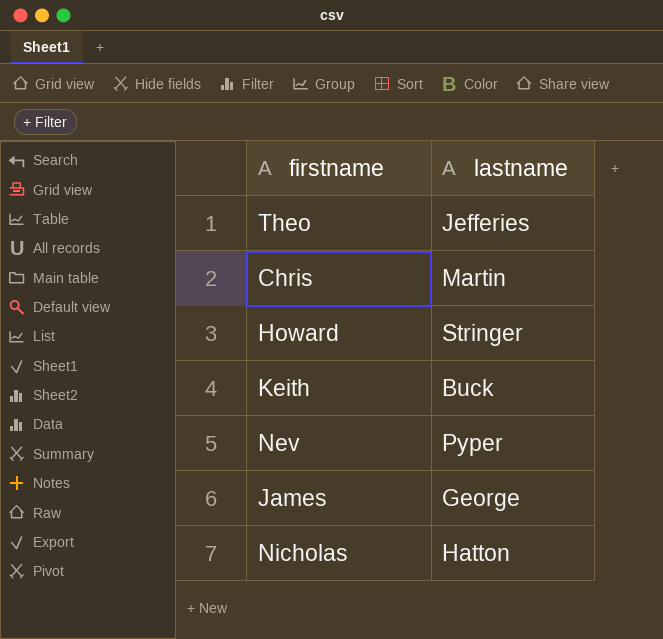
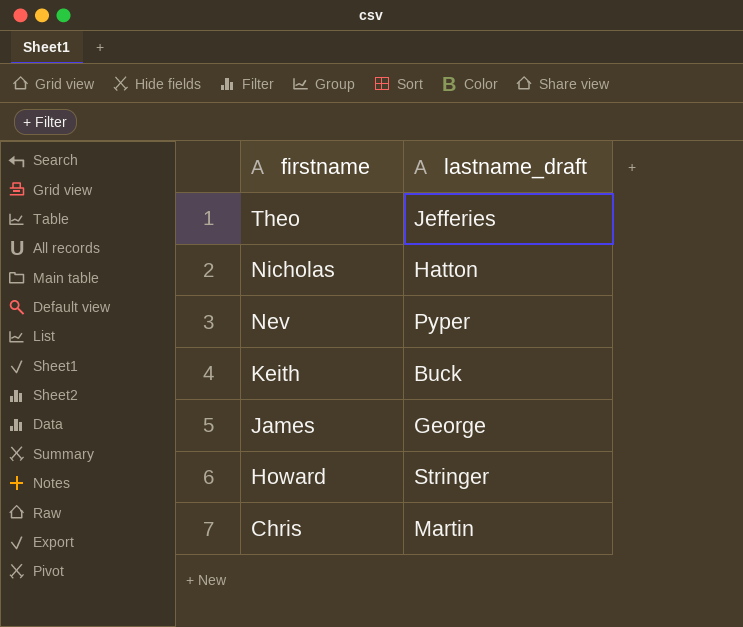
row order: none -> firstname descending
column name: lastname -> lastname_draft

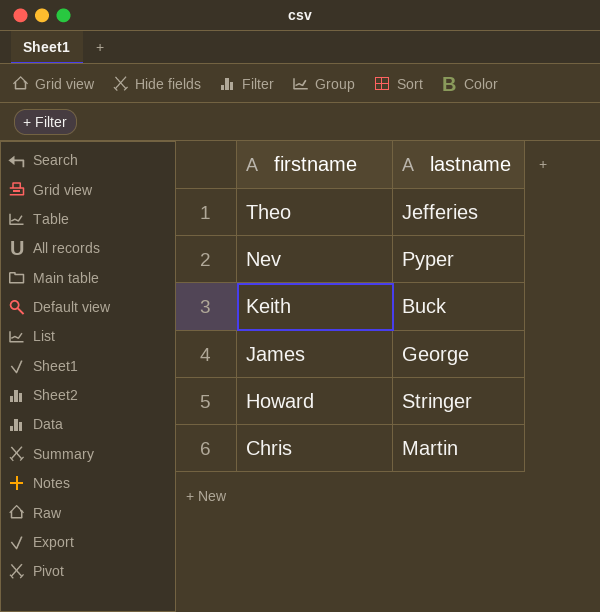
column name: lastname_draft -> lastname
row Nicholas: Hatton -> none

